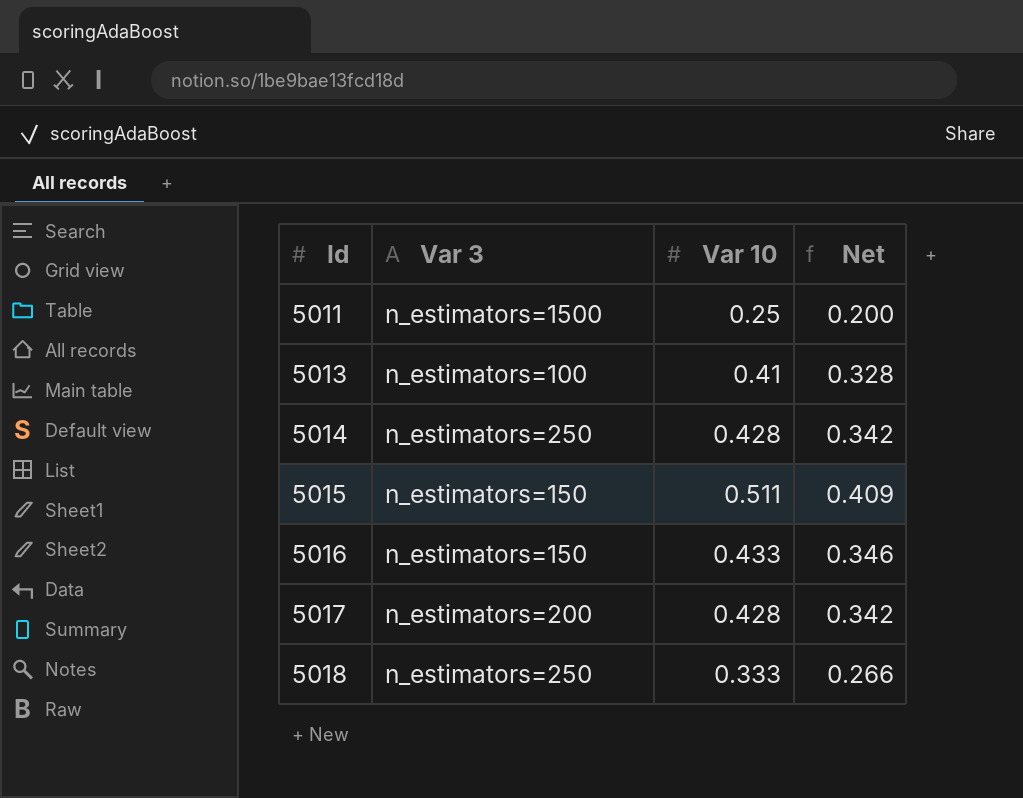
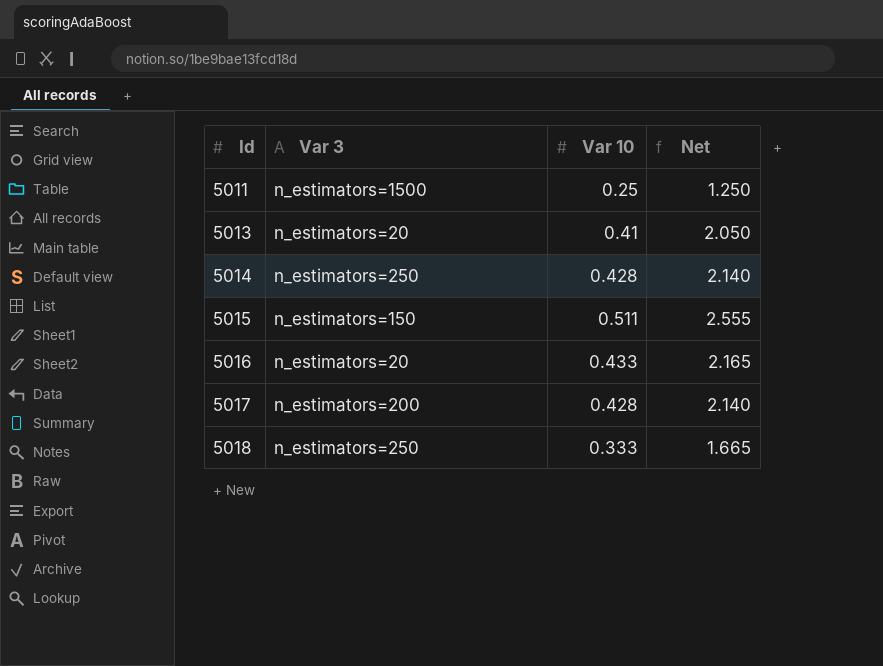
column Net | formula: [Var 10] * 0.8 -> [Var 10] * 5
5013 | Var 3: n_estimators=100 -> n_estimators=20
5016 | Var 3: n_estimators=150 -> n_estimators=20

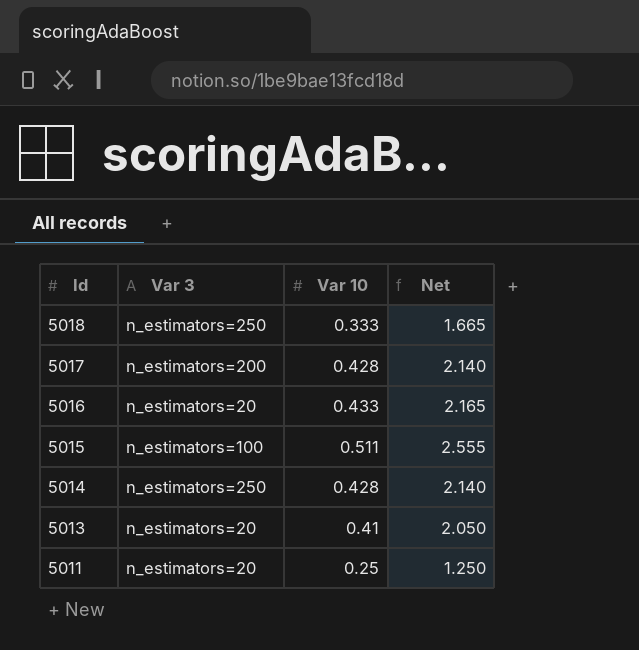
row order: Id ascending -> Id descending
5015 | Var 3: n_estimators=150 -> n_estimators=100
5011 | Var 3: n_estimators=1500 -> n_estimators=20

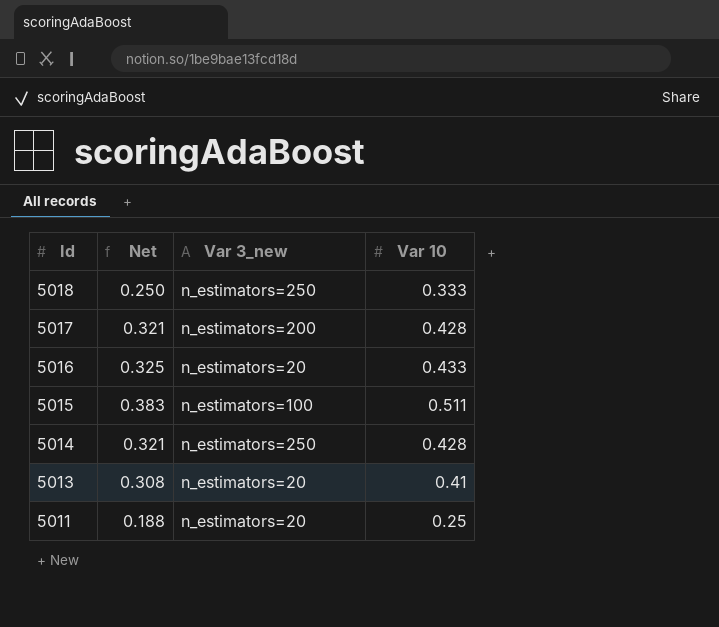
column Net | formula: [Var 10] * 5 -> [Var 10] * 0.75
column Net | position: 4 -> 2
column name: Var 3 -> Var 3_new

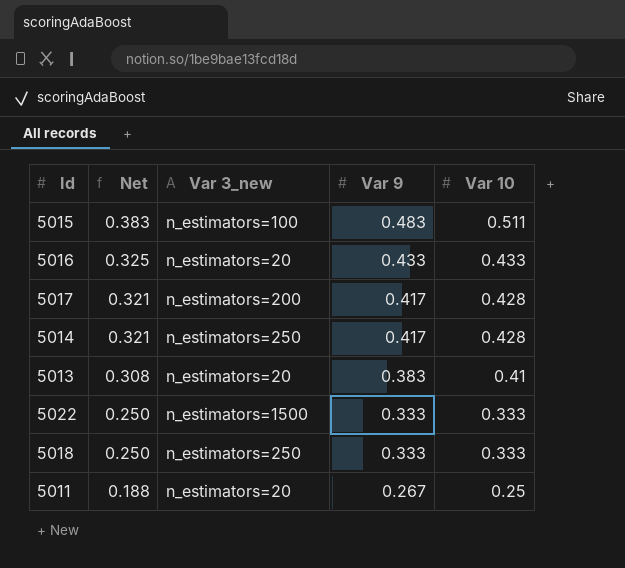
row order: Id descending -> Net descending
column Var 9 | position: none -> 4
row 5022: none -> 0.250 | n_estimators=1500 | 0.333 | 0.333

